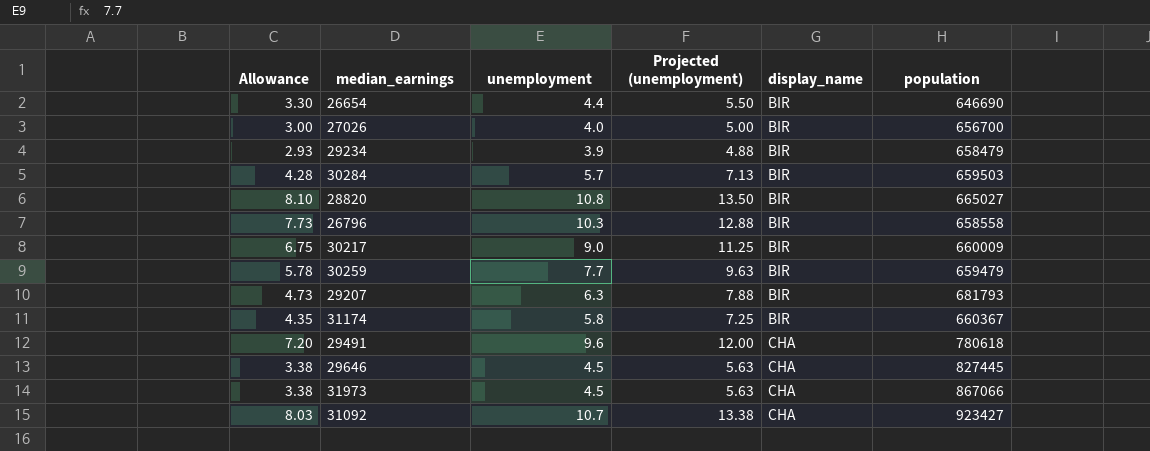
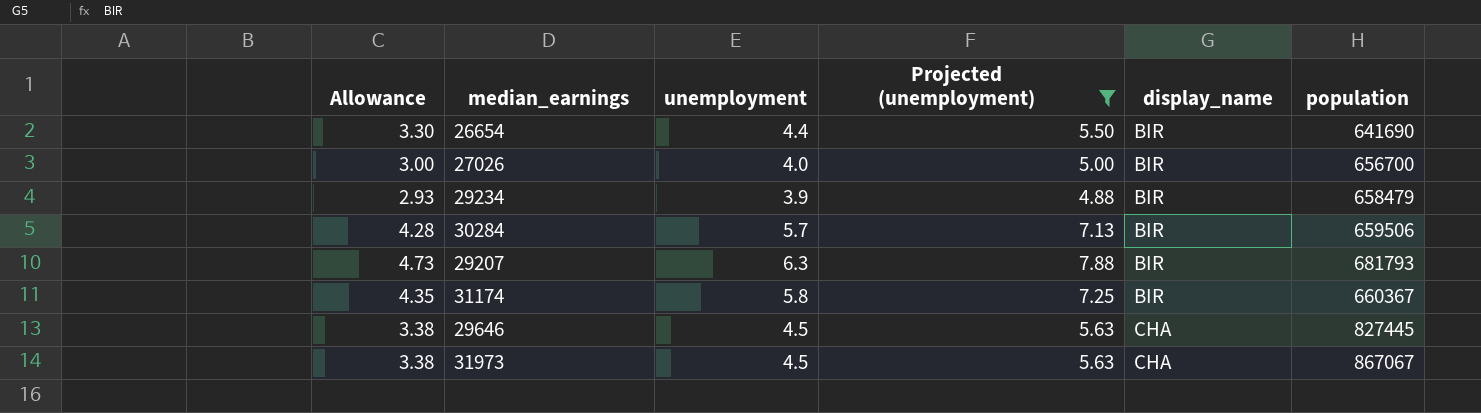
filter: none -> Projected (unemployment) <= 7.88
26654 | population: 646690 -> 641690
30284 | population: 659503 -> 659506
31973 | population: 867066 -> 867067

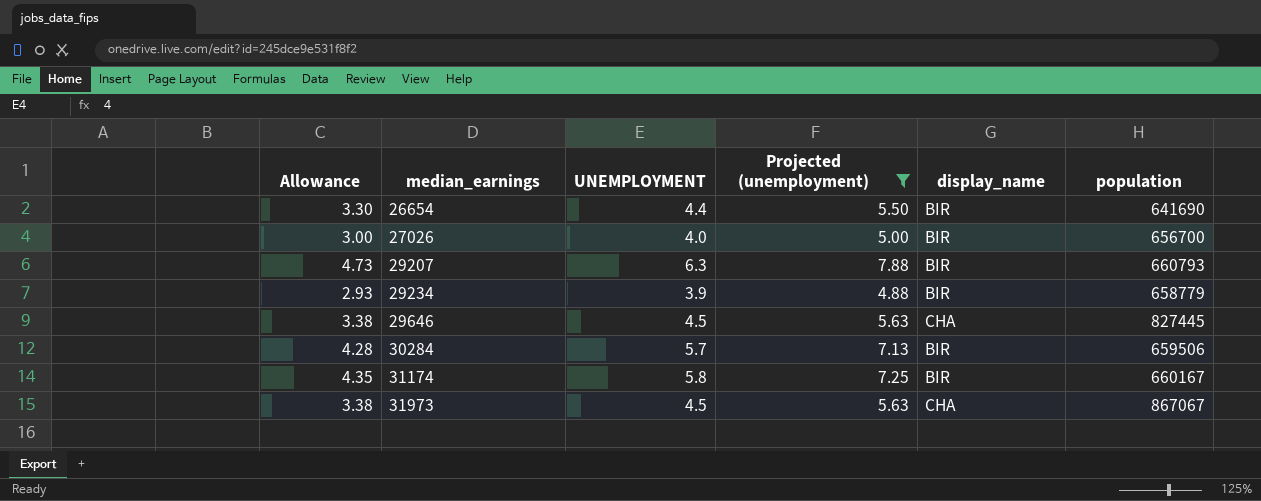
row order: display_name ascending -> median_earnings ascending
column name: unemployment -> UNEMPLOYMENT
29207 | population: 681793 -> 660793
29234 | population: 658479 -> 658779
31174 | population: 660367 -> 660167

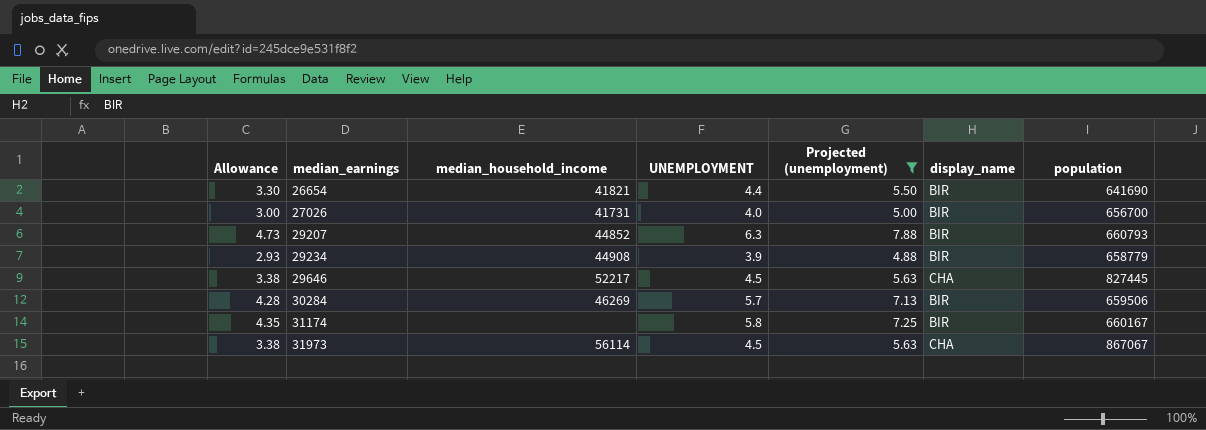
column median_household_income | position: none -> 3

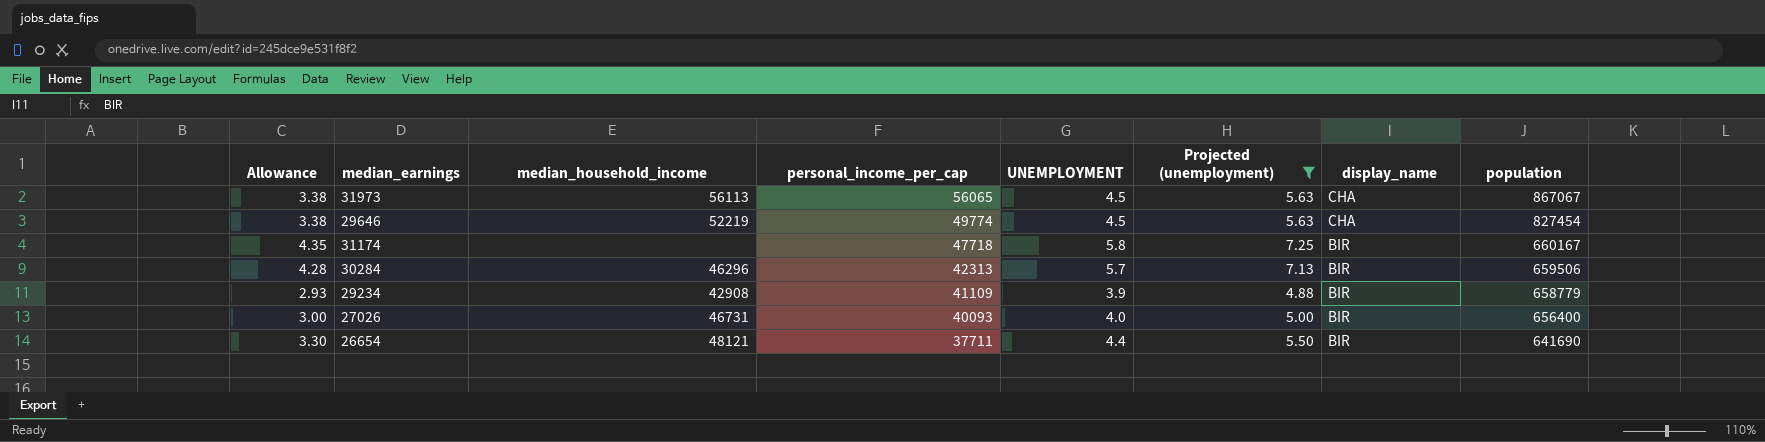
row order: median_earnings ascending -> personal_income_per_cap descending
column personal_income_per_cap | position: none -> 4
row 29207: 4.73 | 44852 | 6.3 | 7.88 | BIR | 660793 -> none
31973 | median_household_income: 56114 -> 56113
29646 | median_household_income: 52217 -> 52219
29646 | population: 827445 -> 827454
30284 | median_household_income: 46269 -> 46296
29234 | median_household_income: 44908 -> 42908
27026 | median_household_income: 41731 -> 46731
27026 | population: 656700 -> 656400
26654 | median_household_income: 41821 -> 48121

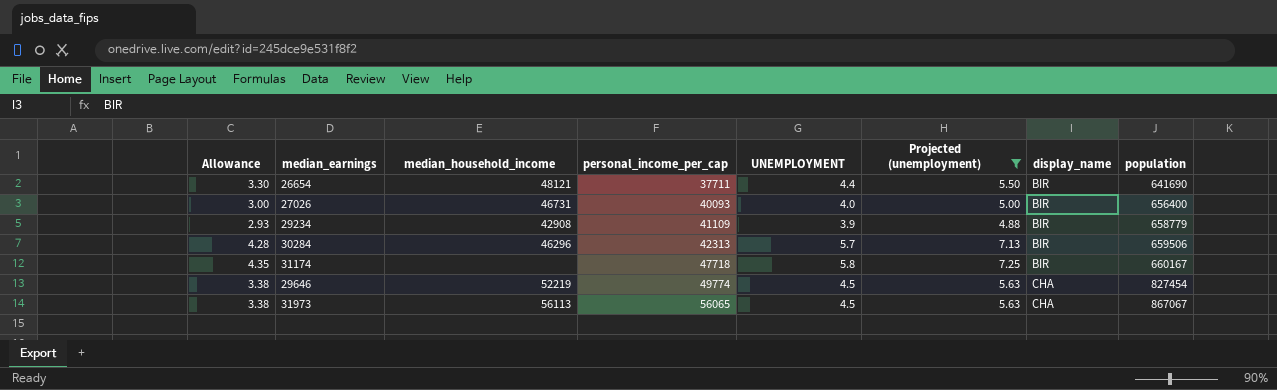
row order: personal_income_per_cap descending -> personal_income_per_cap ascending

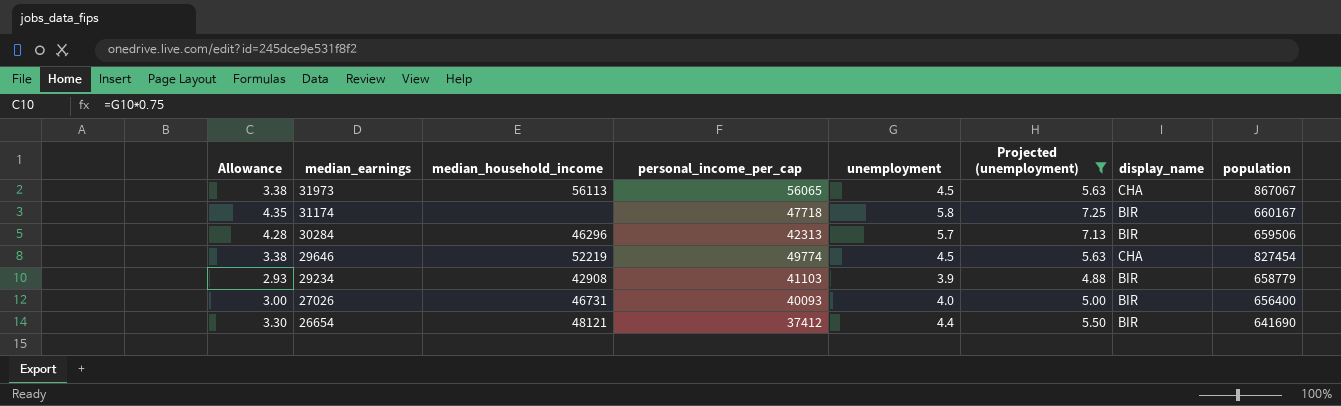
row order: personal_income_per_cap ascending -> median_earnings descending
column name: UNEMPLOYMENT -> unemployment
29234 | personal_income_per_cap: 41109 -> 41103
26654 | personal_income_per_cap: 37711 -> 37412

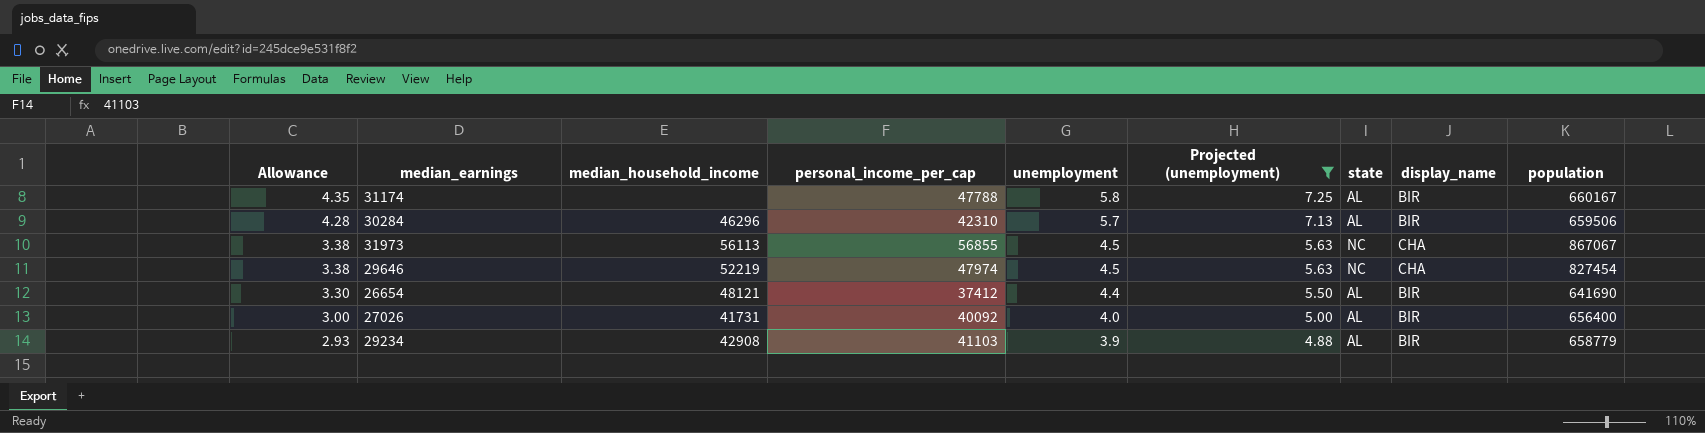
row order: median_earnings descending -> Allowance descending
column state | position: none -> 7
31174 | personal_income_per_cap: 47718 -> 47788
30284 | personal_income_per_cap: 42313 -> 42310
31973 | personal_income_per_cap: 56065 -> 56855
29646 | personal_income_per_cap: 49774 -> 47974
27026 | median_household_income: 46731 -> 41731
27026 | personal_income_per_cap: 40093 -> 40092

